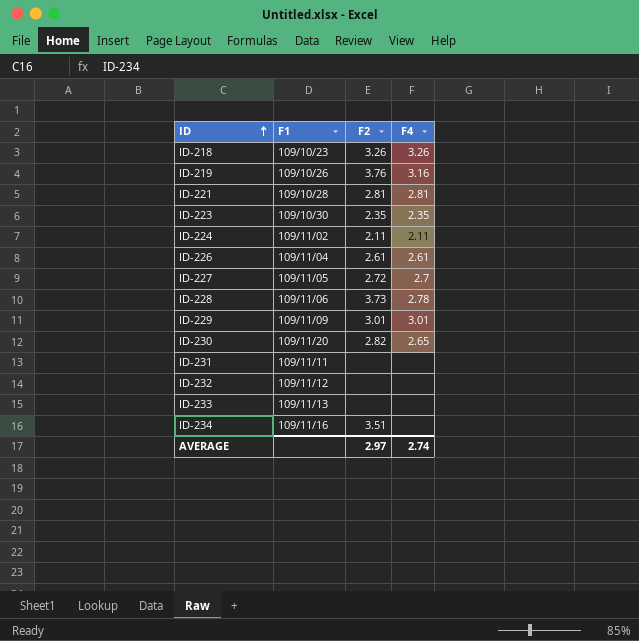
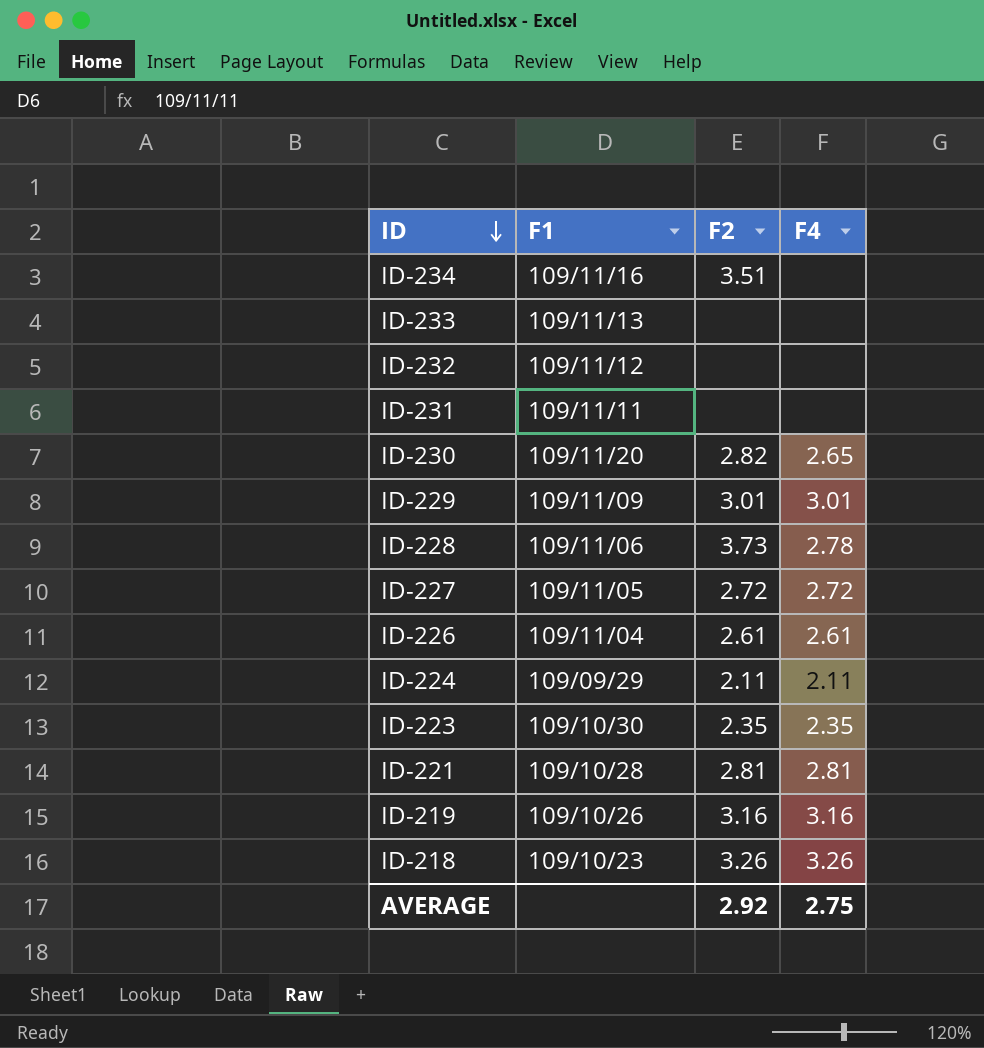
row order: ID ascending -> ID descending
ID-227 | F4: 2.7 -> 2.72
ID-224 | F1: 109/11/02 -> 109/09/29
ID-219 | F2: 3.76 -> 3.16
AVERAGE | F2: 2.97 -> 2.92
AVERAGE | F4: 2.74 -> 2.75

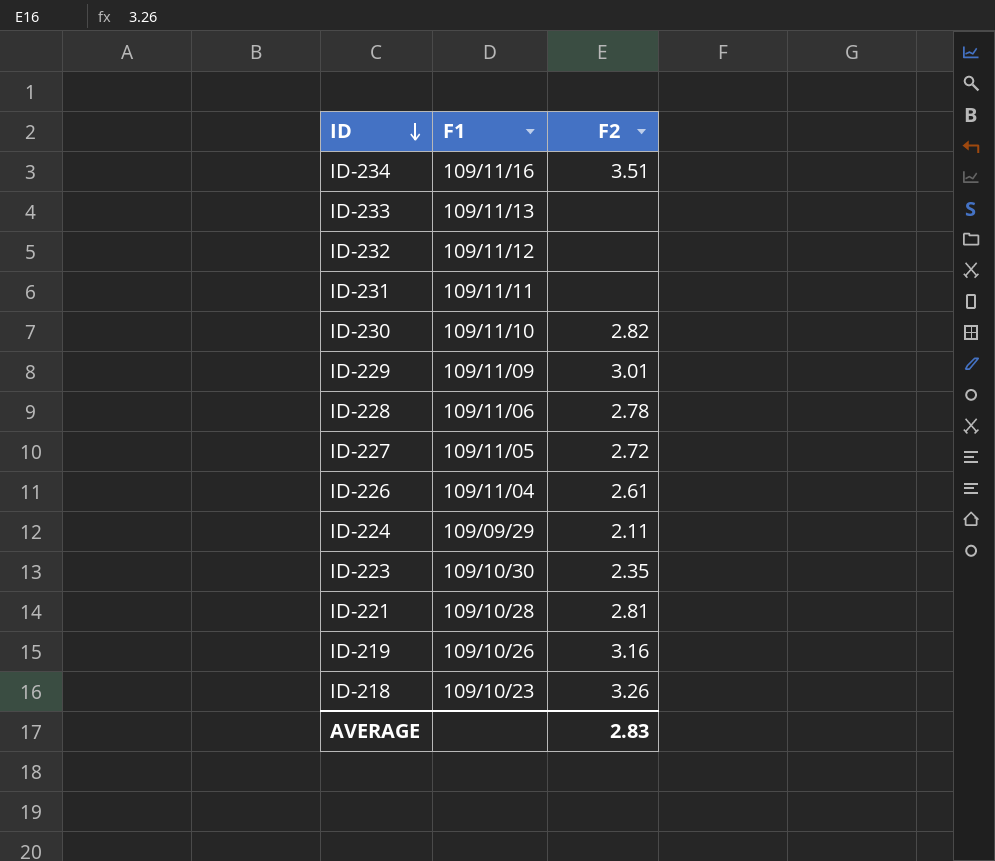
column F4 | position: 4 -> none
ID-230 | F1: 109/11/20 -> 109/11/10
ID-228 | F2: 3.73 -> 2.78
AVERAGE | F2: 2.92 -> 2.83

